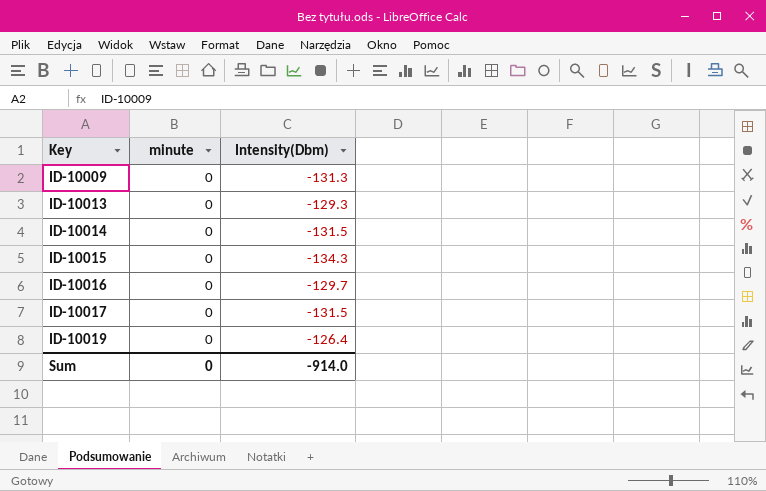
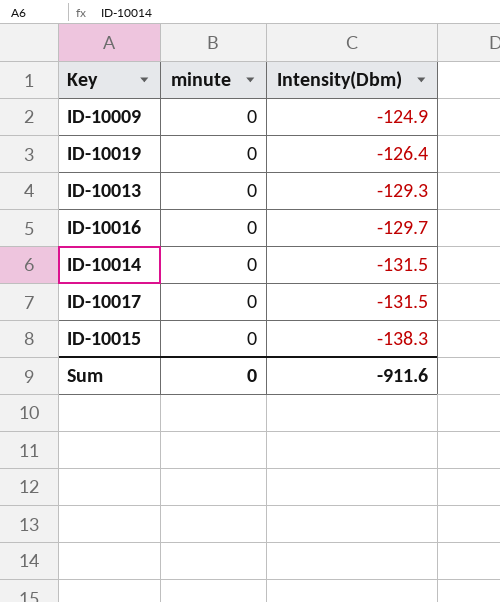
row order: Key ascending -> Intensity(Dbm) descending
ID-10009 | Intensity(Dbm): -131.3 -> -124.9
ID-10015 | Intensity(Dbm): -134.3 -> -138.3
Sum | Intensity(Dbm): -914.0 -> -911.6

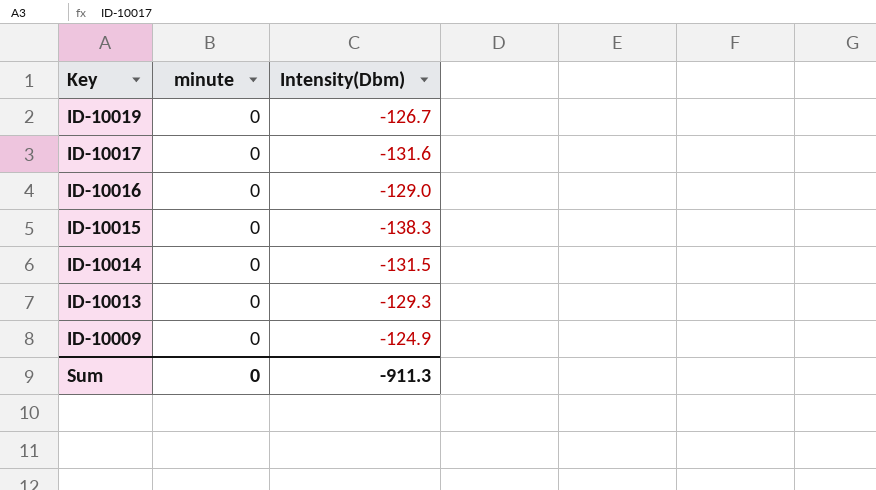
row order: Intensity(Dbm) descending -> Key descending
ID-10019 | Intensity(Dbm): -126.4 -> -126.7
ID-10017 | Intensity(Dbm): -131.5 -> -131.6
ID-10016 | Intensity(Dbm): -129.7 -> -129.0
Sum | Intensity(Dbm): -911.6 -> -911.3

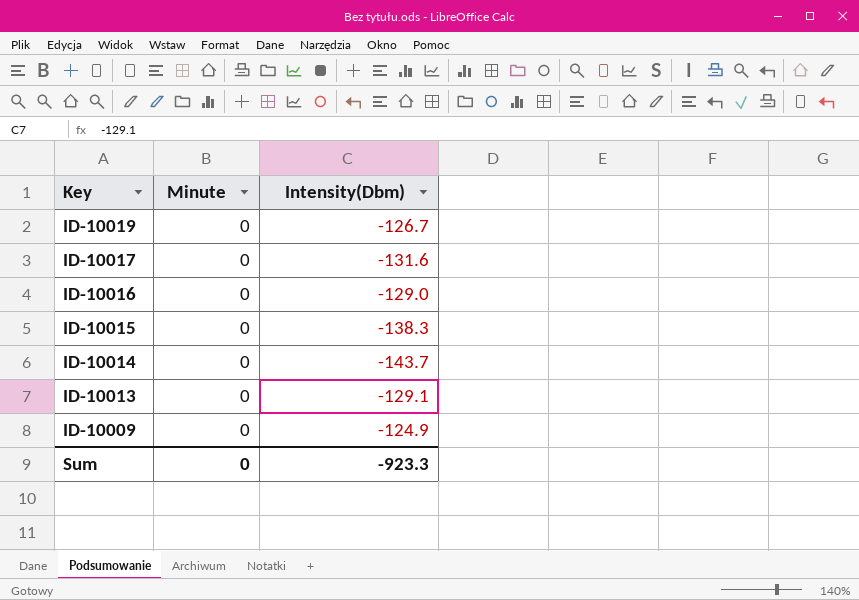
column name: minute -> Minute
ID-10014 | Intensity(Dbm): -131.5 -> -143.7
ID-10013 | Intensity(Dbm): -129.3 -> -129.1
Sum | Intensity(Dbm): -911.3 -> -923.3

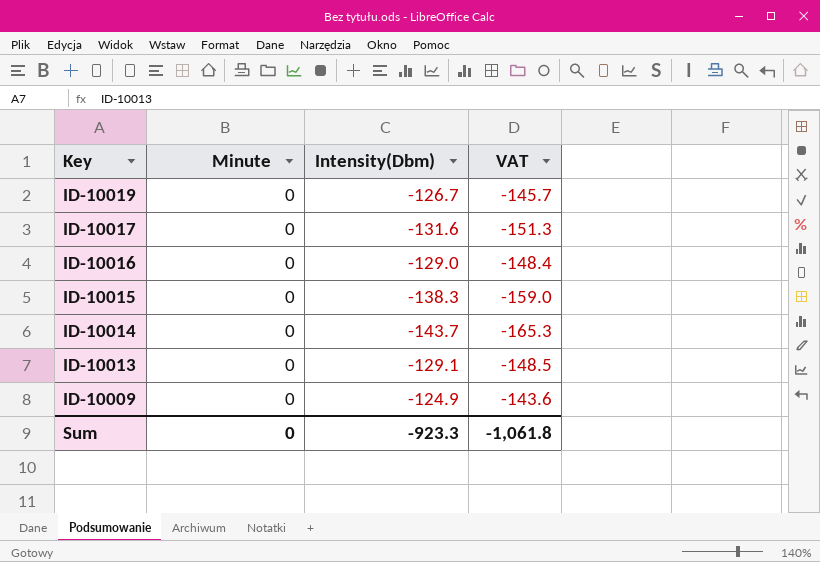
column VAT | formula: none -> [Intensity(Dbm)] * 1.15

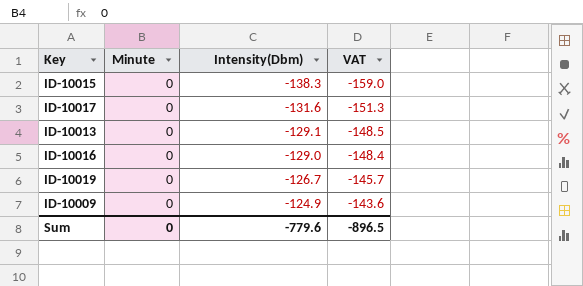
row order: Key descending -> Intensity(Dbm) ascending
row ID-10014: 0 | -143.7 | -165.3 -> none
Sum | Intensity(Dbm): -923.3 -> -779.6
Sum | VAT: -1,061.8 -> -896.5

